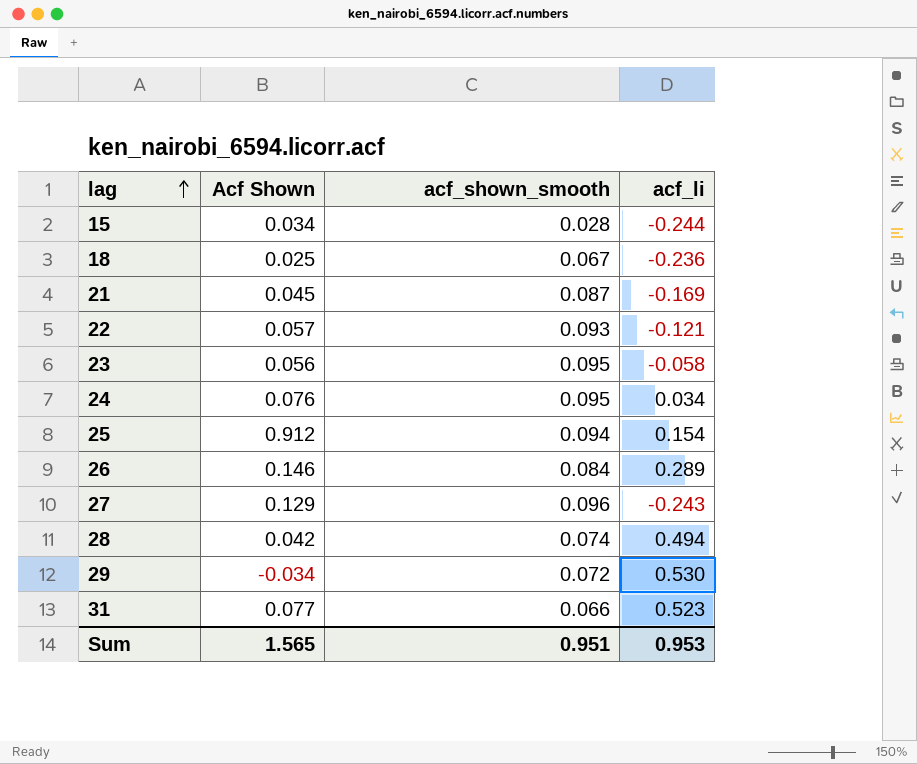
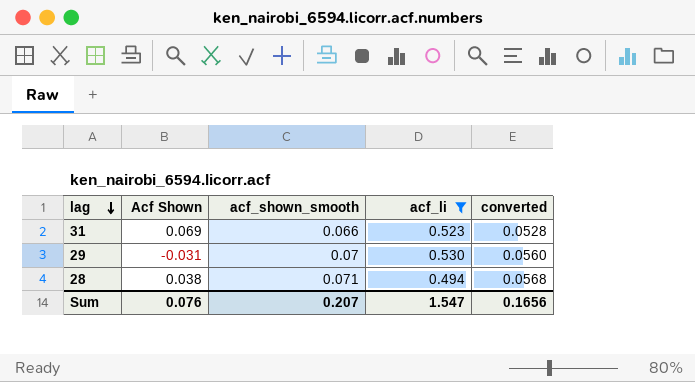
filter: none -> acf_li >= 0.494
row order: lag ascending -> lag descending
column converted | formula: none -> [acf_shown_smooth] * 0.8
31 | Acf Shown: 0.077 -> 0.069
29 | Acf Shown: -0.034 -> -0.031
29 | acf_shown_smooth: 0.072 -> 0.07
28 | Acf Shown: 0.042 -> 0.038
28 | acf_shown_smooth: 0.074 -> 0.071
Sum | Acf Shown: 1.565 -> 0.076
Sum | acf_shown_smooth: 0.951 -> 0.207
Sum | acf_li: 0.953 -> 1.547

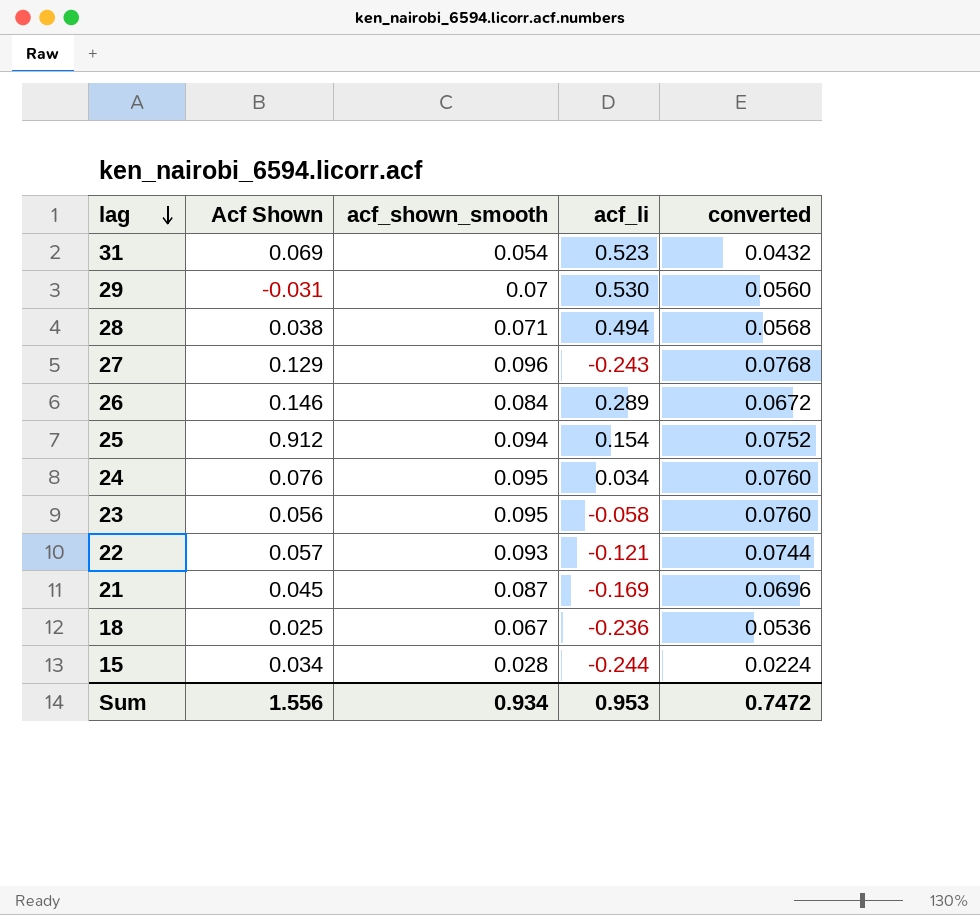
filter: acf_li >= 0.494 -> none
31 | acf_shown_smooth: 0.066 -> 0.054
31 | converted: 0.0528 -> 0.0432
Sum | Acf Shown: 0.076 -> 1.556
Sum | acf_shown_smooth: 0.207 -> 0.934
Sum | acf_li: 1.547 -> 0.953
Sum | converted: 0.1656 -> 0.7472

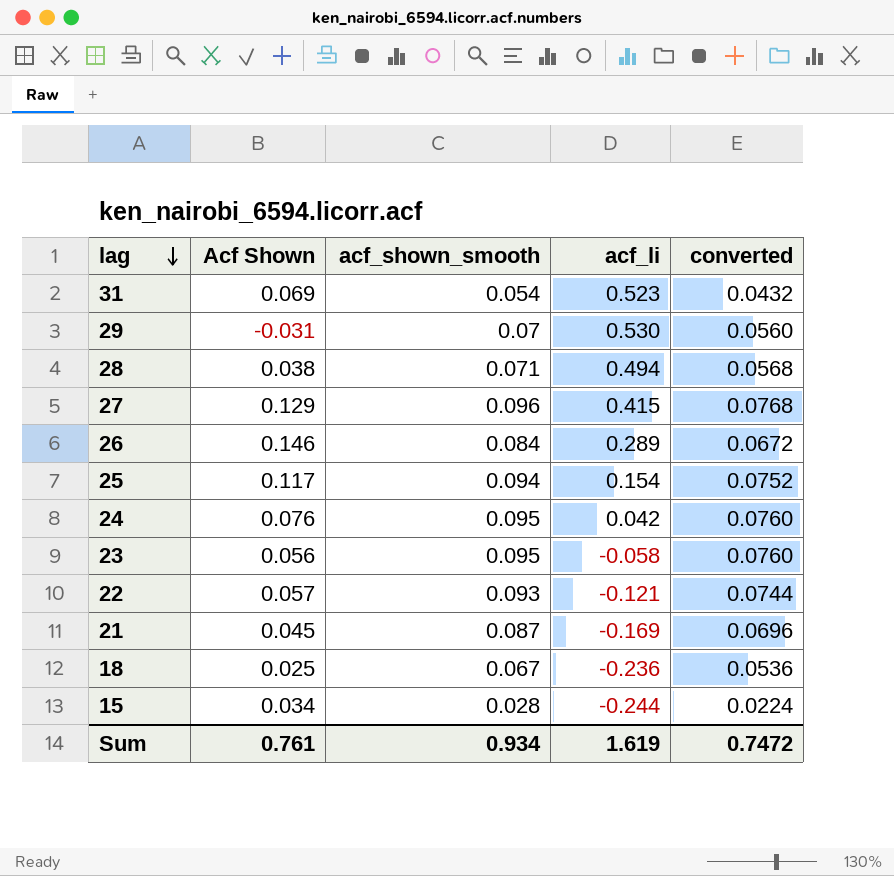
27 | acf_li: -0.243 -> 0.415
25 | Acf Shown: 0.912 -> 0.117
24 | acf_li: 0.034 -> 0.042
Sum | Acf Shown: 1.556 -> 0.761
Sum | acf_li: 0.953 -> 1.619

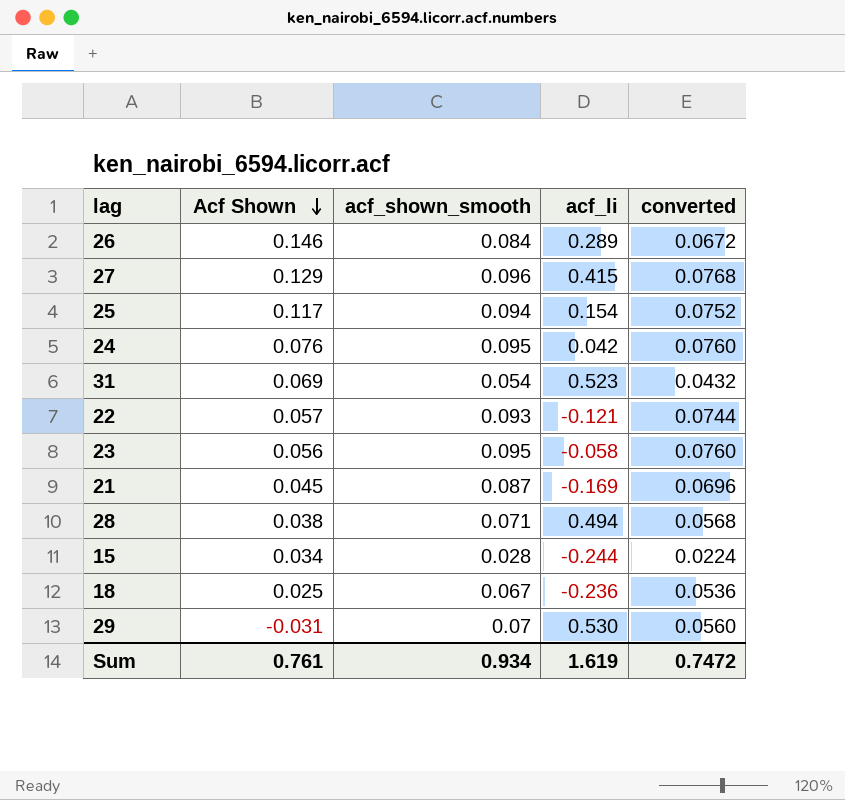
row order: lag descending -> Acf Shown descending

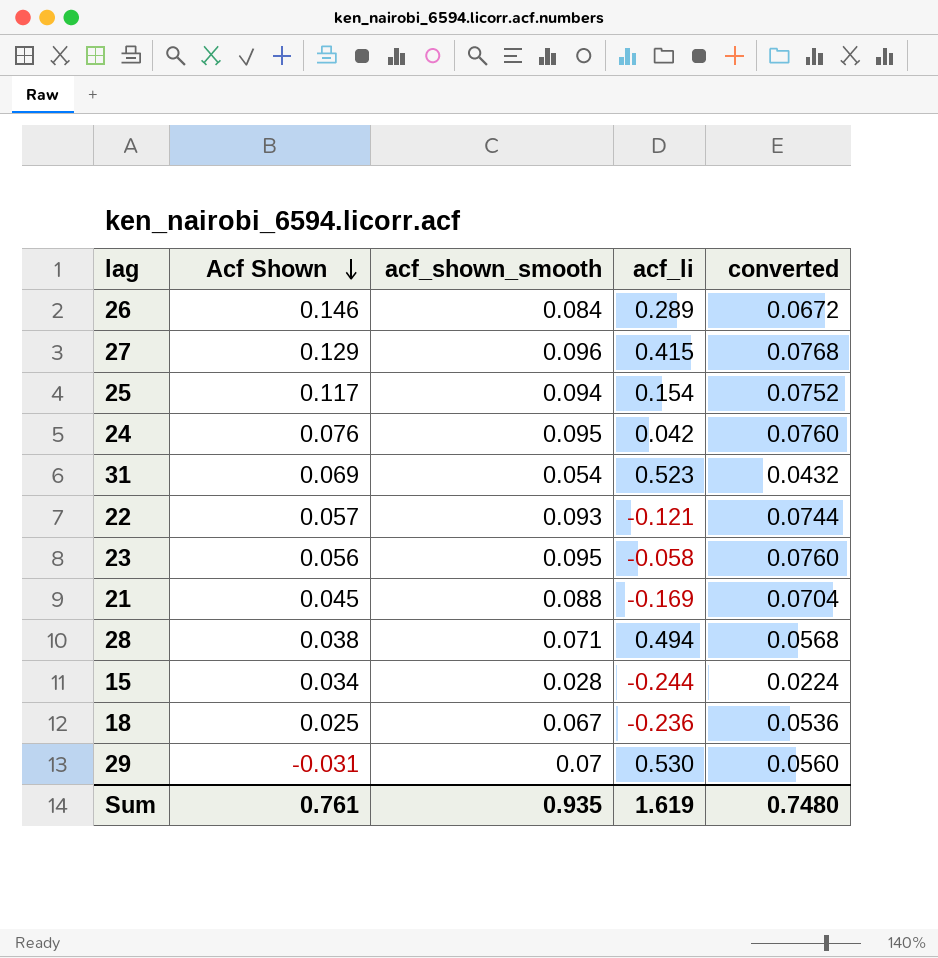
21 | acf_shown_smooth: 0.087 -> 0.088
21 | converted: 0.0696 -> 0.0704
Sum | acf_shown_smooth: 0.934 -> 0.935
Sum | converted: 0.7472 -> 0.7480

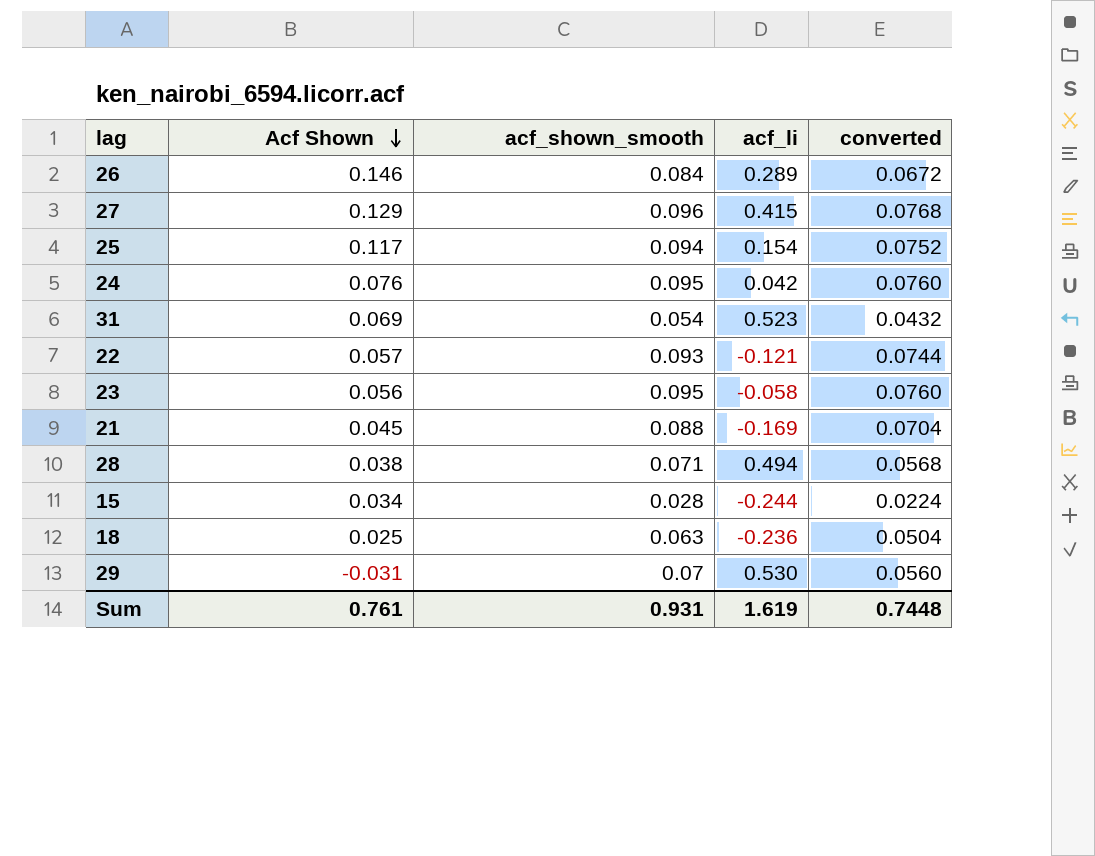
18 | acf_shown_smooth: 0.067 -> 0.063
18 | converted: 0.0536 -> 0.0504
Sum | acf_shown_smooth: 0.935 -> 0.931
Sum | converted: 0.7480 -> 0.7448

